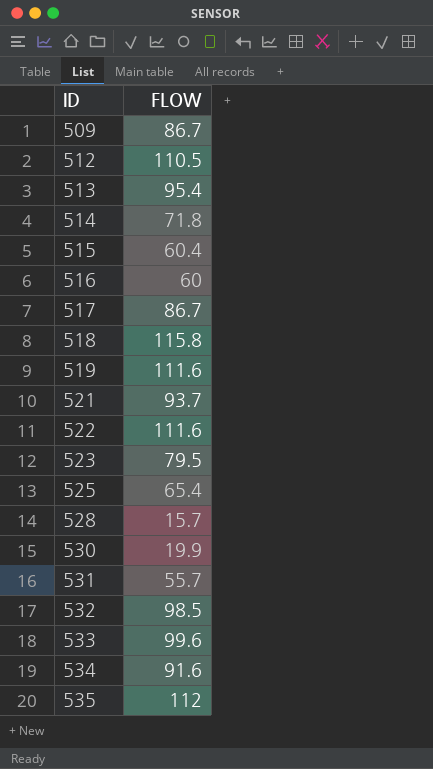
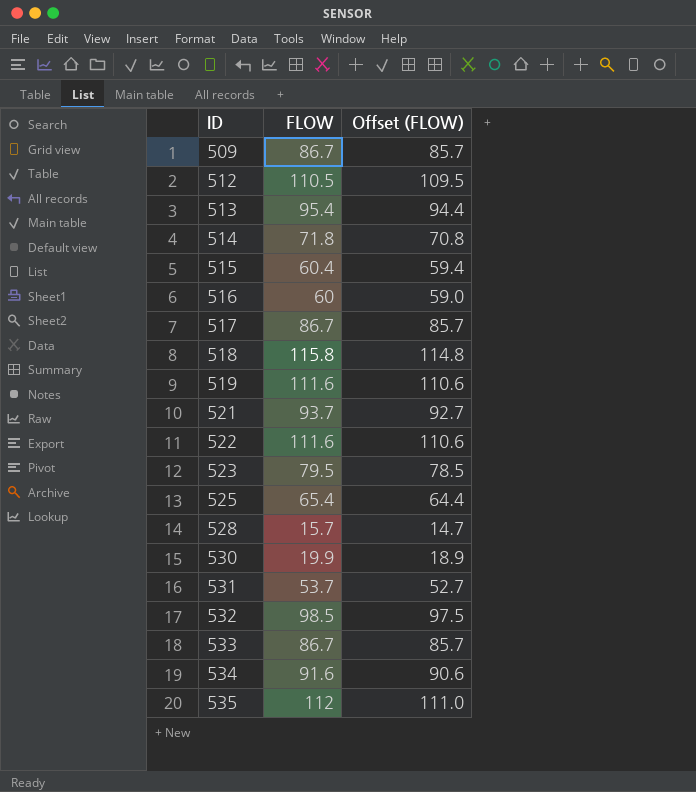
column Offset (FLOW) | formula: none -> [FLOW] - 1
531 | FLOW: 55.7 -> 53.7
533 | FLOW: 99.6 -> 86.7

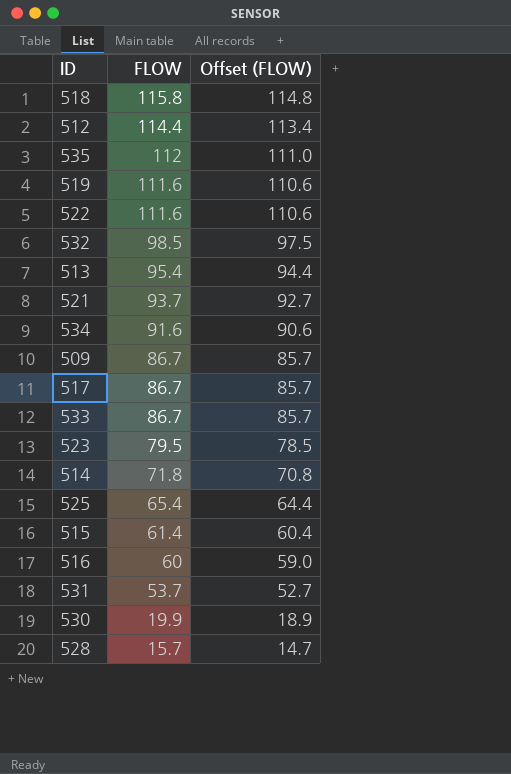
row order: ID ascending -> FLOW descending
512 | FLOW: 110.5 -> 114.4
512 | Offset (FLOW): 109.5 -> 113.4
515 | FLOW: 60.4 -> 61.4
515 | Offset (FLOW): 59.4 -> 60.4

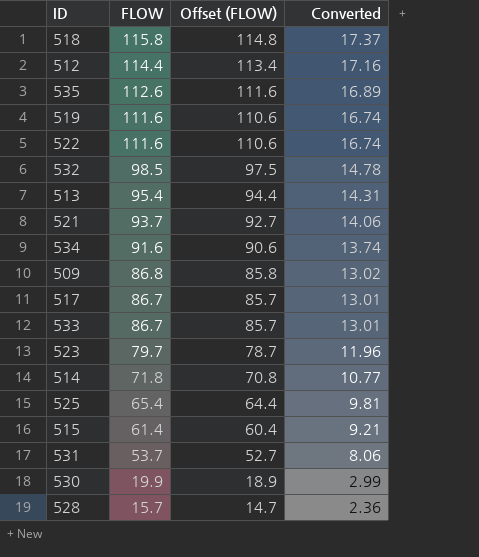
column Converted | formula: none -> [FLOW] * 0.15
row 516: 60 | 59.0 -> none
535 | FLOW: 112 -> 112.6
535 | Offset (FLOW): 111.0 -> 111.6
509 | FLOW: 86.7 -> 86.8
509 | Offset (FLOW): 85.7 -> 85.8
523 | FLOW: 79.5 -> 79.7
523 | Offset (FLOW): 78.5 -> 78.7

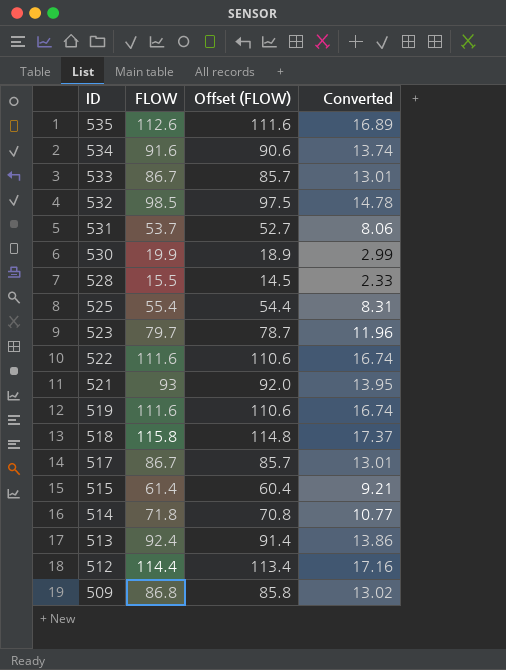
row order: FLOW descending -> ID descending
528 | FLOW: 15.7 -> 15.5
528 | Offset (FLOW): 14.7 -> 14.5
528 | Converted: 2.36 -> 2.33
525 | FLOW: 65.4 -> 55.4
525 | Offset (FLOW): 64.4 -> 54.4
525 | Converted: 9.81 -> 8.31
521 | FLOW: 93.7 -> 93
521 | Offset (FLOW): 92.7 -> 92.0
521 | Converted: 14.06 -> 13.95
513 | FLOW: 95.4 -> 92.4
513 | Offset (FLOW): 94.4 -> 91.4
513 | Converted: 14.31 -> 13.86

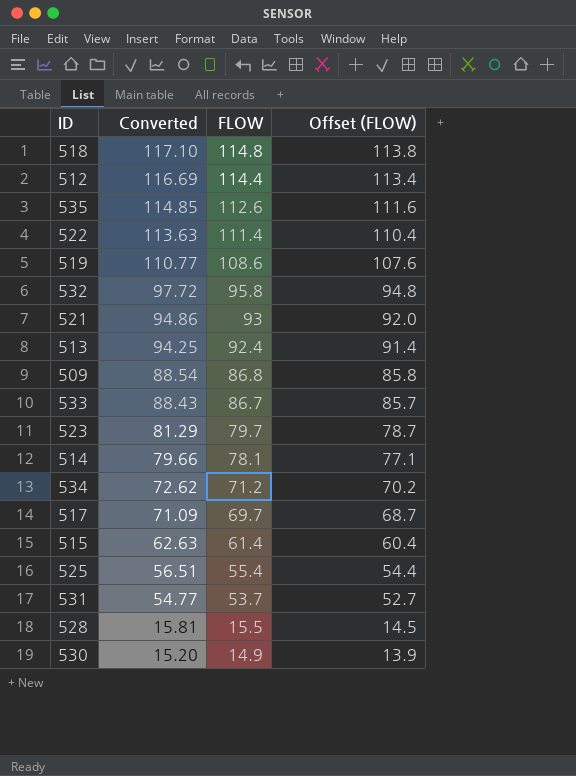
row order: ID descending -> Converted descending
column Converted | formula: [FLOW] * 0.15 -> [FLOW] * 1.02
column Converted | position: 4 -> 2
518 | FLOW: 115.8 -> 114.8
518 | Offset (FLOW): 114.8 -> 113.8
522 | FLOW: 111.6 -> 111.4
522 | Offset (FLOW): 110.6 -> 110.4
519 | FLOW: 111.6 -> 108.6
519 | Offset (FLOW): 110.6 -> 107.6
532 | FLOW: 98.5 -> 95.8
532 | Offset (FLOW): 97.5 -> 94.8
514 | FLOW: 71.8 -> 78.1
514 | Offset (FLOW): 70.8 -> 77.1
534 | FLOW: 91.6 -> 71.2
534 | Offset (FLOW): 90.6 -> 70.2
517 | FLOW: 86.7 -> 69.7
517 | Offset (FLOW): 85.7 -> 68.7
530 | FLOW: 19.9 -> 14.9
530 | Offset (FLOW): 18.9 -> 13.9

